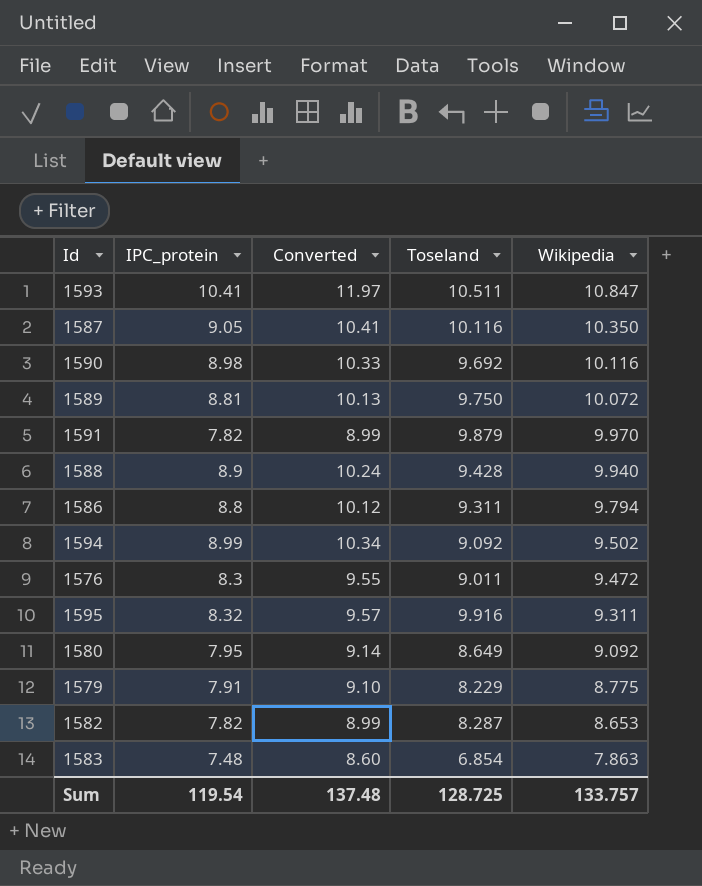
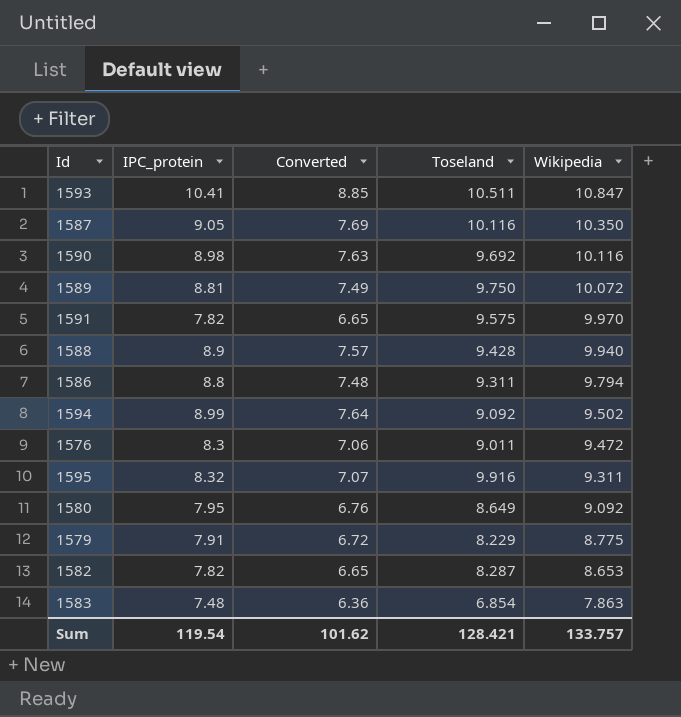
column Converted | formula: [IPC_protein] * 1.15 -> [IPC_protein] * 0.85
1591 | Toseland: 9.879 -> 9.575
Sum | Converted: 137.48 -> 101.62
Sum | Toseland: 128.725 -> 128.421

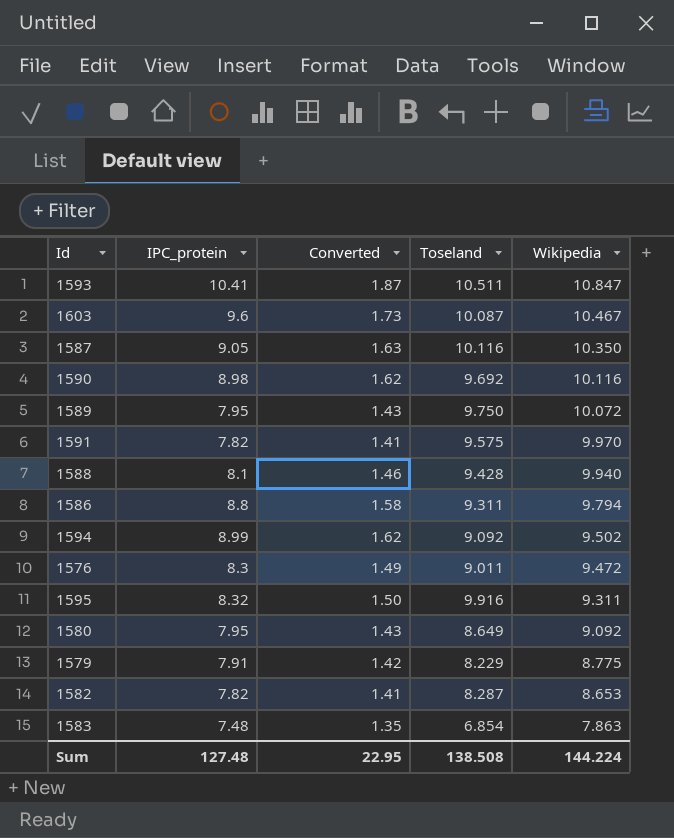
column Converted | formula: [IPC_protein] * 0.85 -> [IPC_protein] * 0.18
row 1603: none -> 9.6 | 1.73 | 10.087 | 10.467
1589 | IPC_protein: 8.81 -> 7.95
1588 | IPC_protein: 8.9 -> 8.1
Sum | IPC_protein: 119.54 -> 127.48
Sum | Converted: 101.62 -> 22.95
Sum | Toseland: 128.421 -> 138.508
Sum | Wikipedia: 133.757 -> 144.224

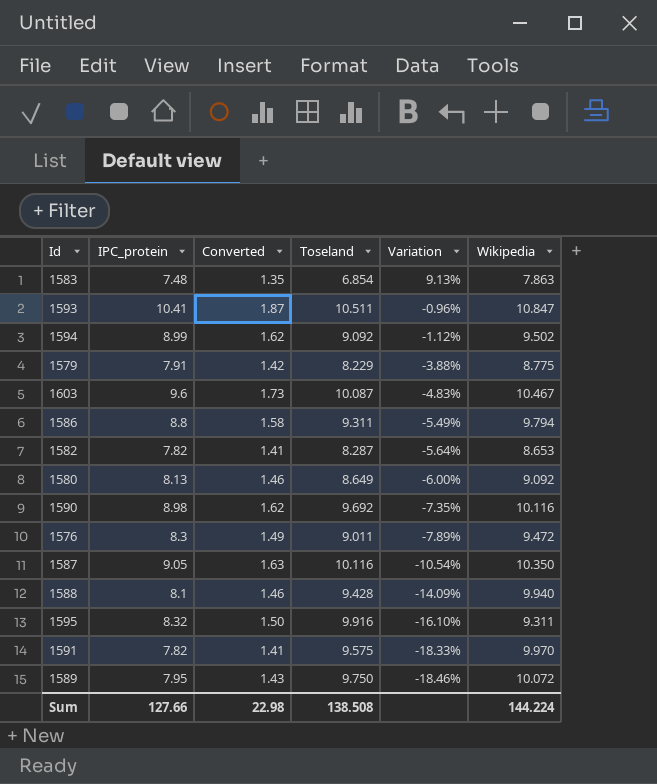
row order: Wikipedia descending -> Variation descending
column Variation | formula: none -> ([IPC_protein] - [Toseland]) / [Toseland]
1580 | IPC_protein: 7.95 -> 8.13
1580 | Converted: 1.43 -> 1.46
Sum | IPC_protein: 127.48 -> 127.66
Sum | Converted: 22.95 -> 22.98

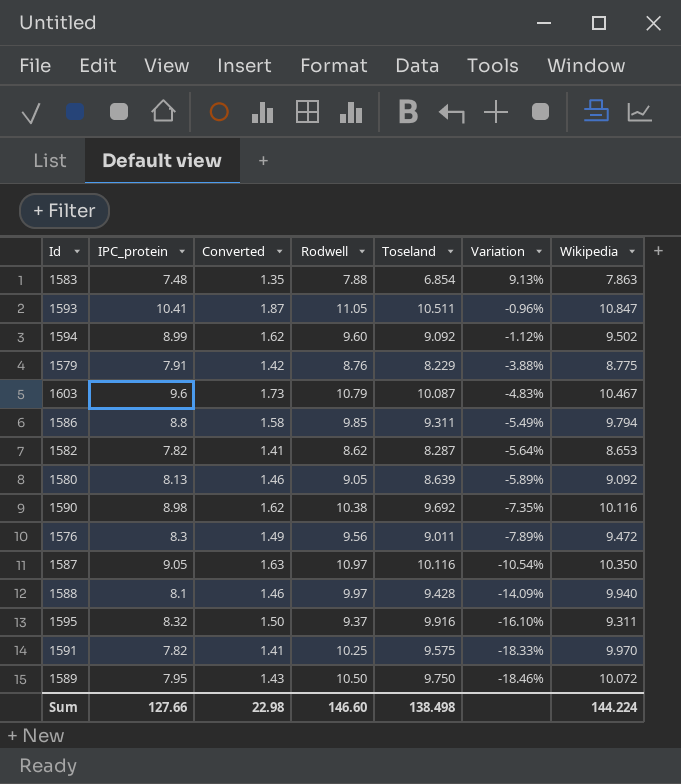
column Rodwell | position: none -> 4
1580 | Toseland: 8.649 -> 8.639
1580 | Variation: -6.00% -> -5.89%
Sum | Toseland: 138.508 -> 138.498

